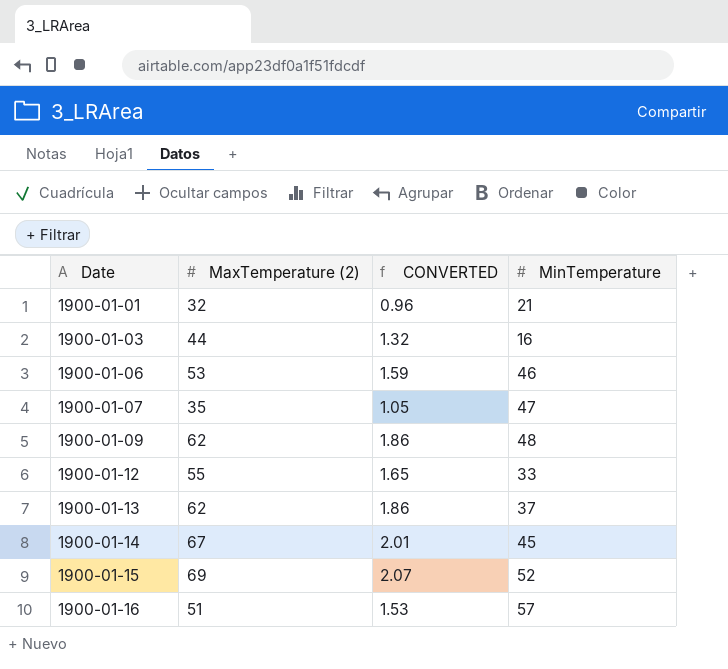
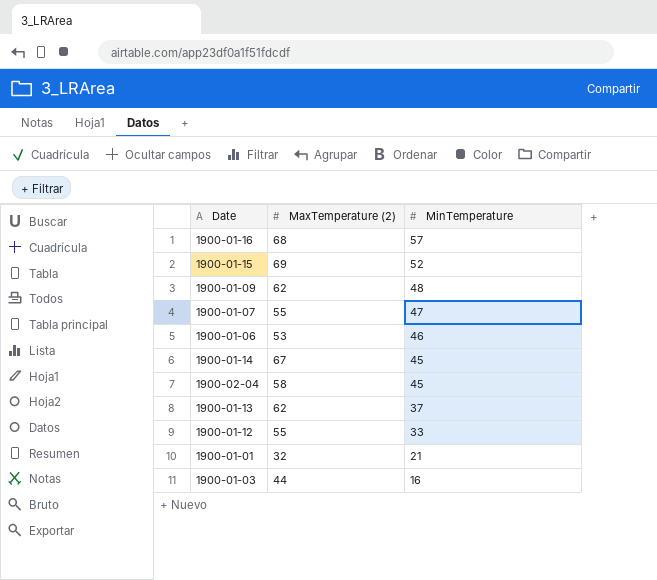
row order: Date ascending -> MinTemperature descending
column CONVERTED | formula: [MaxTemperature (2)] * 0.03 -> none
1900-01-16 | MaxTemperature (2): 51 -> 68
1900-01-07 | MaxTemperature (2): 35 -> 55
row 1900-02-04: none -> 58 | 45

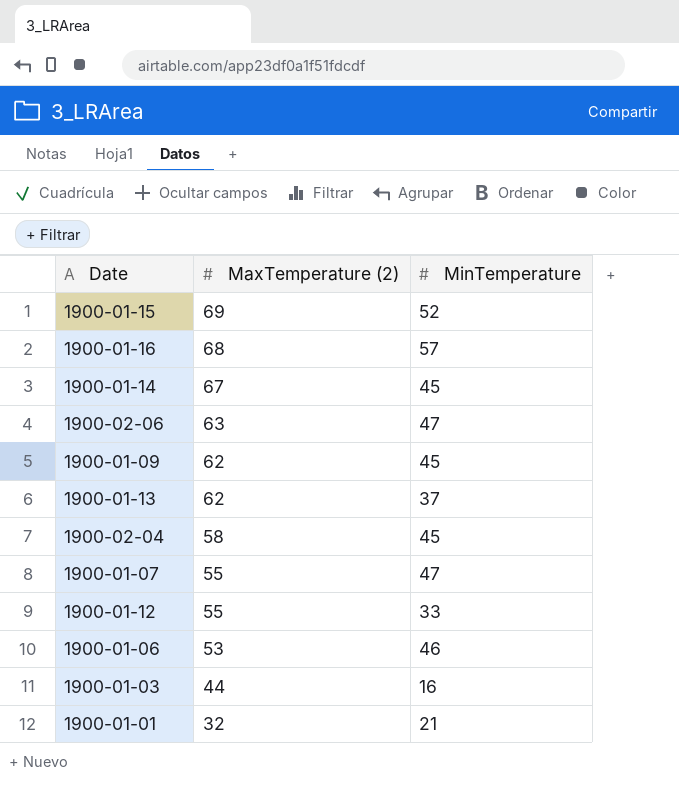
row order: MinTemperature descending -> MaxTemperature (2) descending
row 1900-02-06: none -> 63 | 47
1900-01-09 | MinTemperature: 48 -> 45

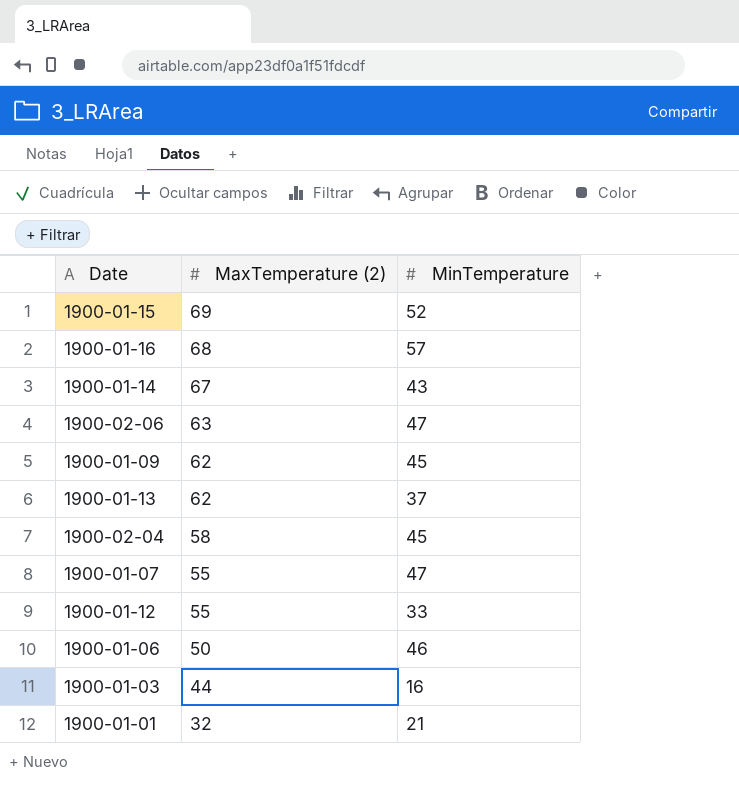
1900-01-14 | MinTemperature: 45 -> 43
1900-01-06 | MaxTemperature (2): 53 -> 50

